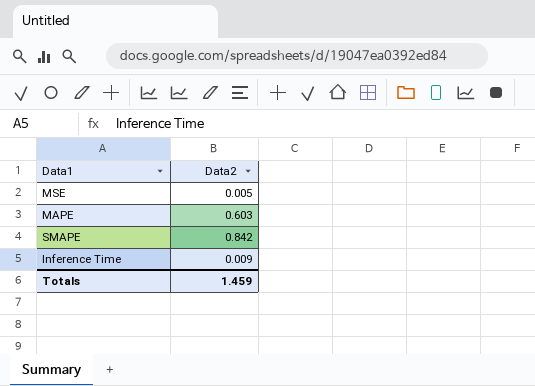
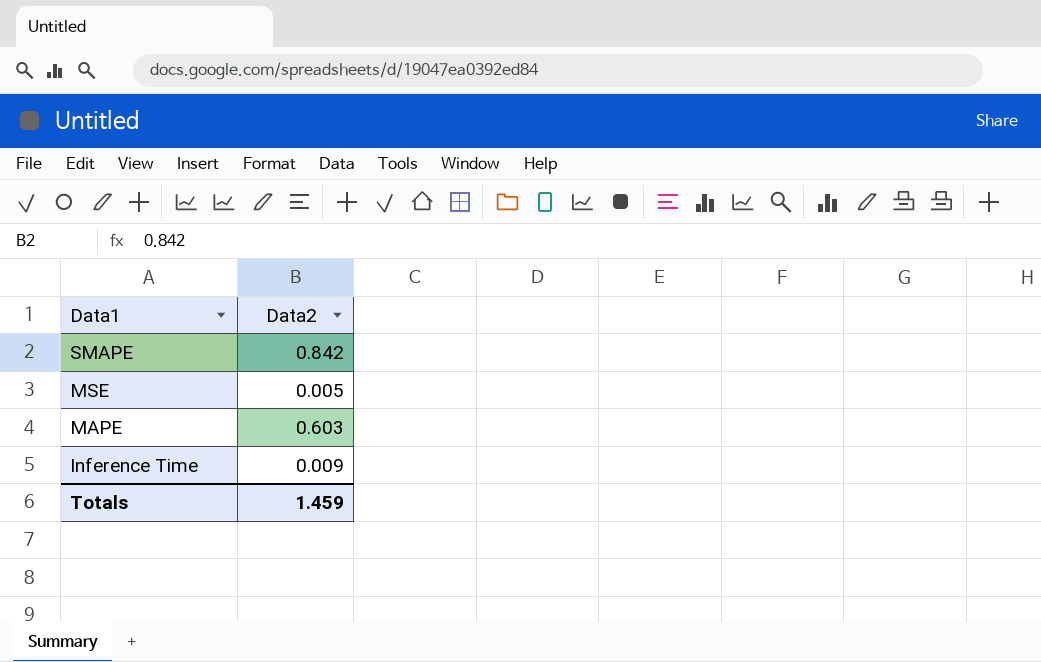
row order: none -> Data1 descending

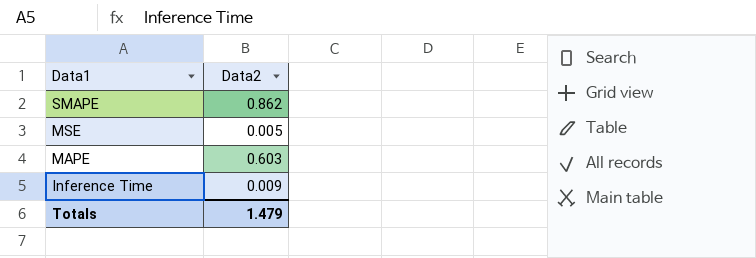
SMAPE | Data2: 0.842 -> 0.862
Totals | Data2: 1.459 -> 1.479

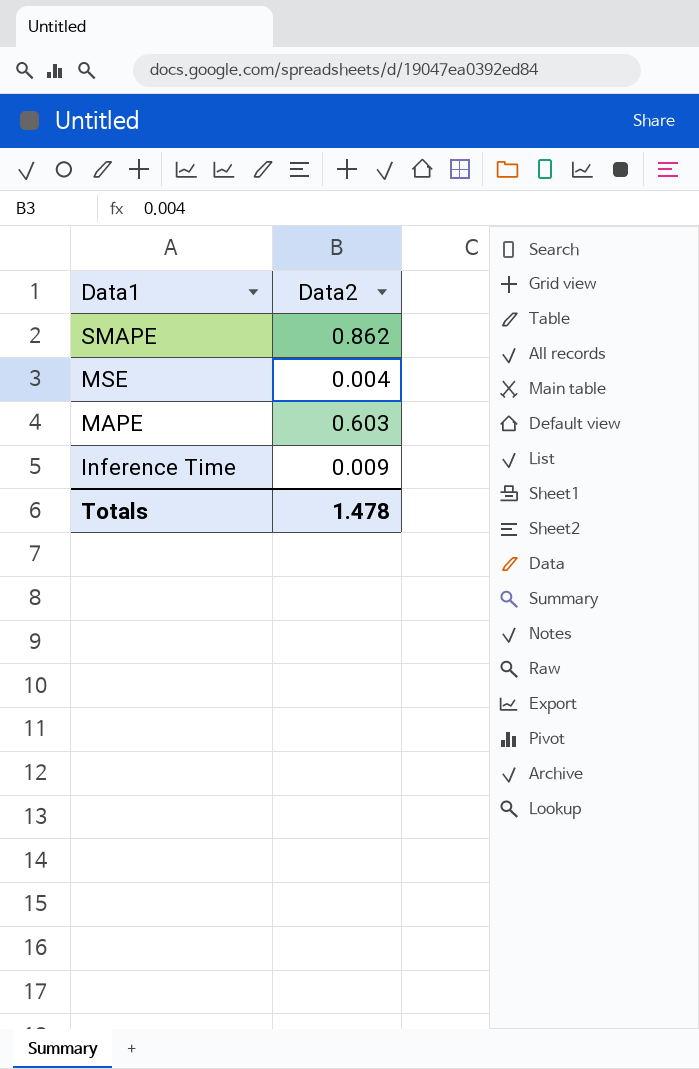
MSE | Data2: 0.005 -> 0.004
Totals | Data2: 1.479 -> 1.478

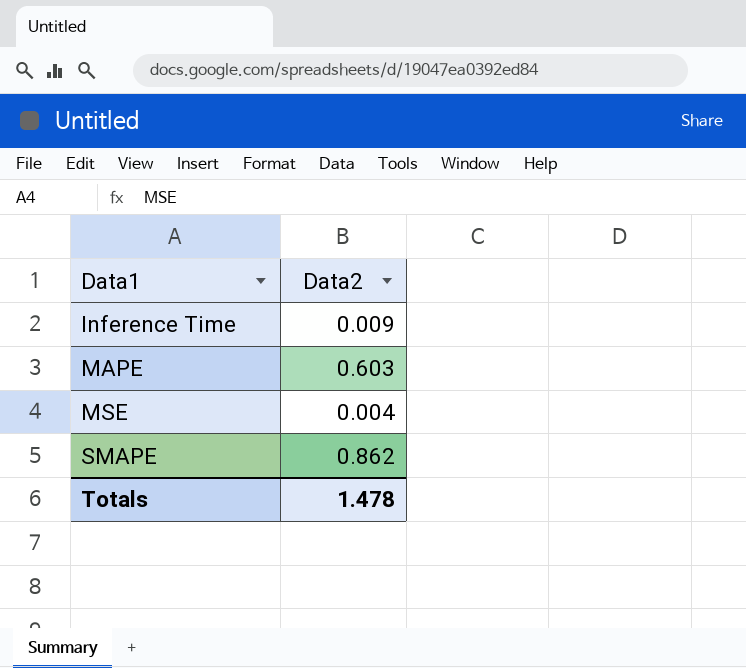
row order: Data1 descending -> Data1 ascending

